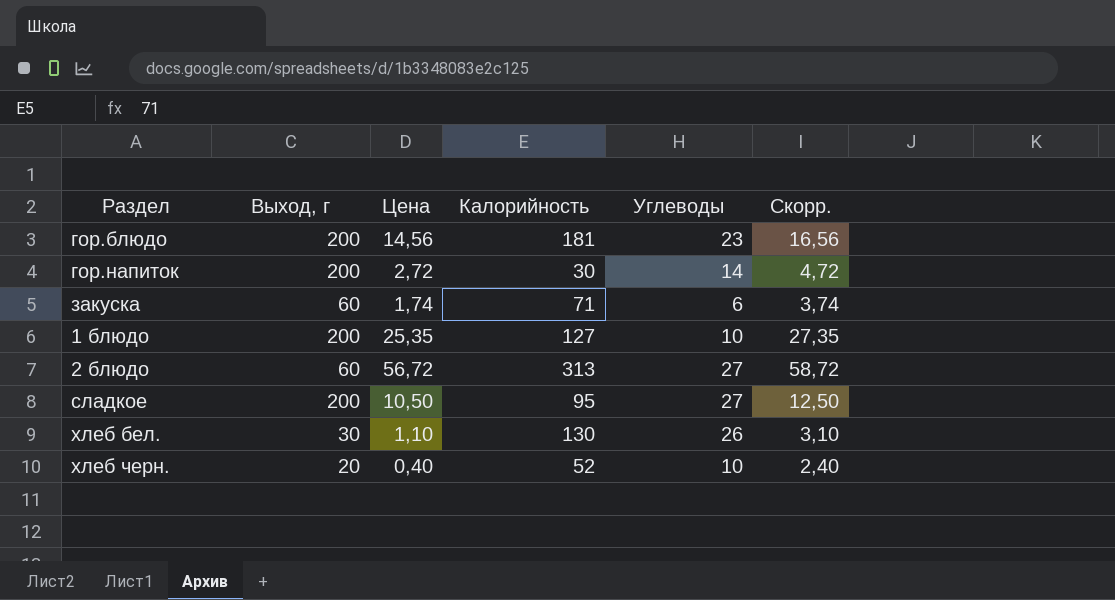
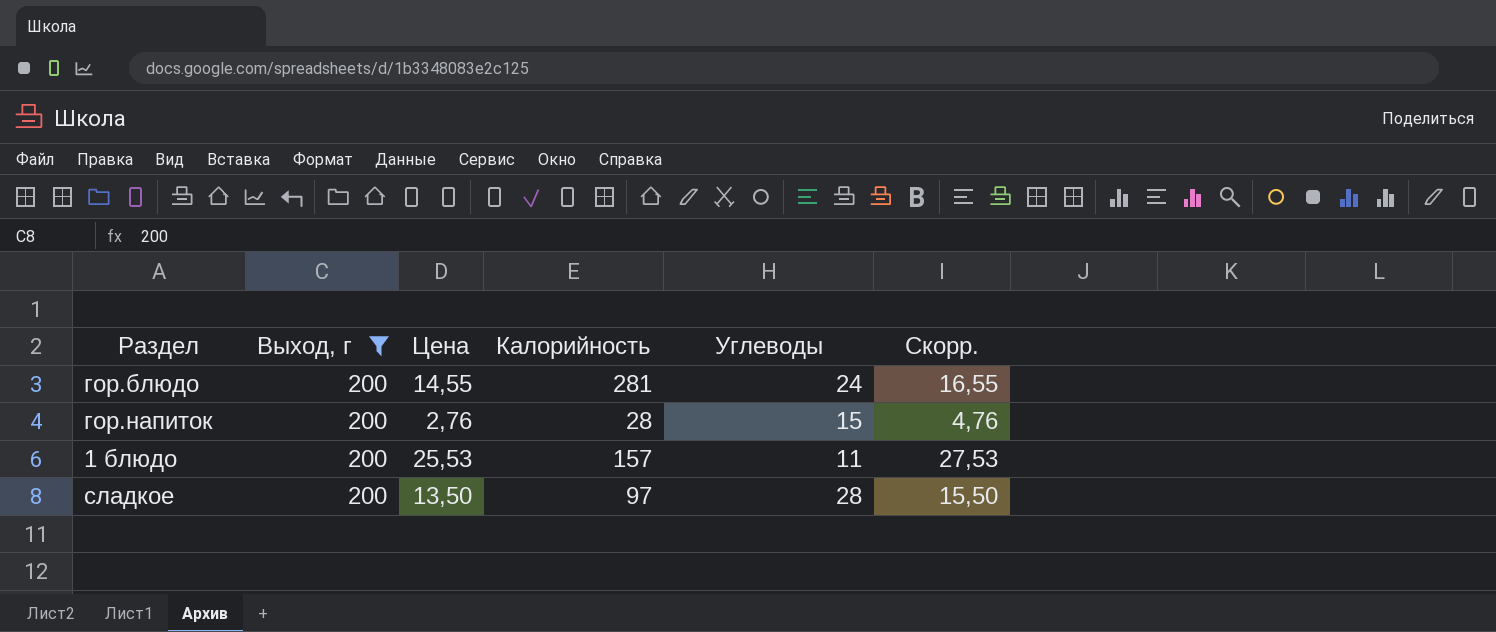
filter: none -> Выход, г = 200
гор.блюдо | Цена: 14,56 -> 14,55
гор.блюдо | Калорийность: 181 -> 281
гор.блюдо | Углеводы: 23 -> 24
гор.блюдо | Скорр.: 16,56 -> 16,55
гор.напиток | Цена: 2,72 -> 2,76
гор.напиток | Калорийность: 30 -> 28
гор.напиток | Углеводы: 14 -> 15
гор.напиток | Скорр.: 4,72 -> 4,76
1 блюдо | Цена: 25,35 -> 25,53
1 блюдо | Калорийность: 127 -> 157
1 блюдо | Углеводы: 10 -> 11
1 блюдо | Скорр.: 27,35 -> 27,53
сладкое | Цена: 10,50 -> 13,50
сладкое | Калорийность: 95 -> 97
сладкое | Углеводы: 27 -> 28
сладкое | Скорр.: 12,50 -> 15,50

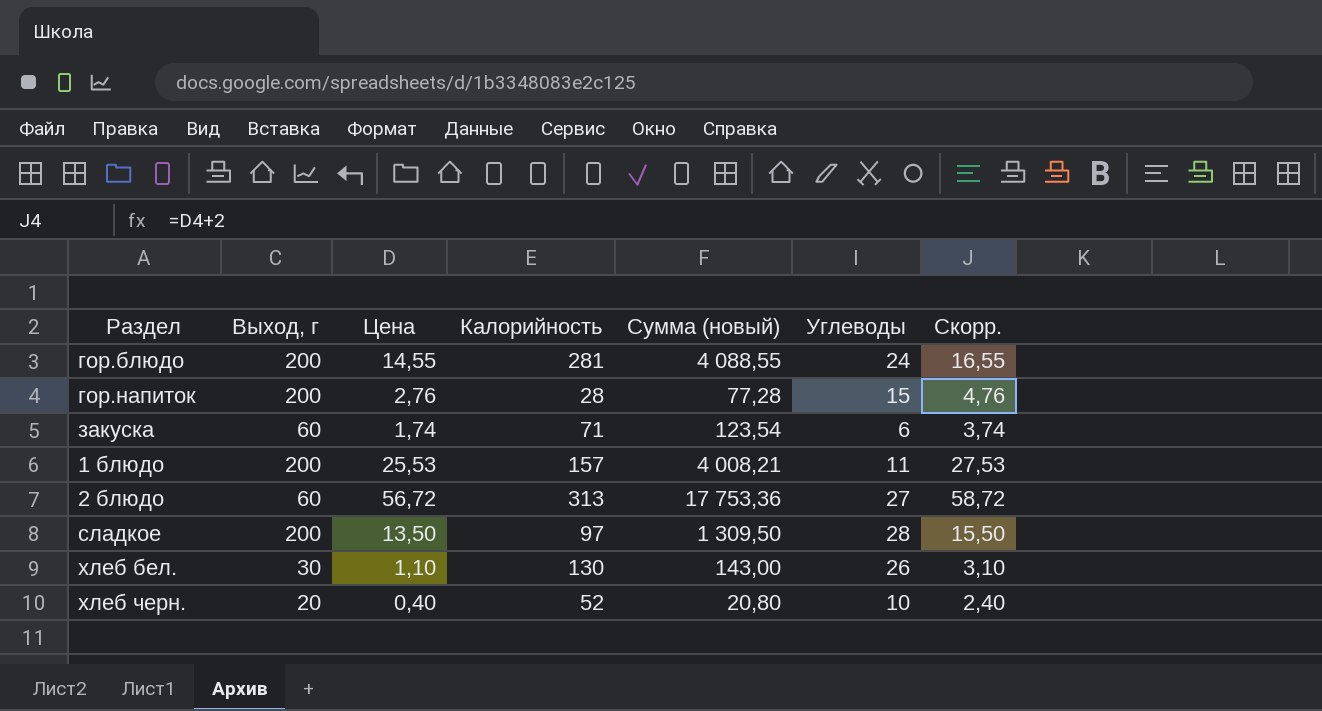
filter: Выход, г = 200 -> none
column Сумма (новый) | formula: none -> [Цена] * [Калорийность]

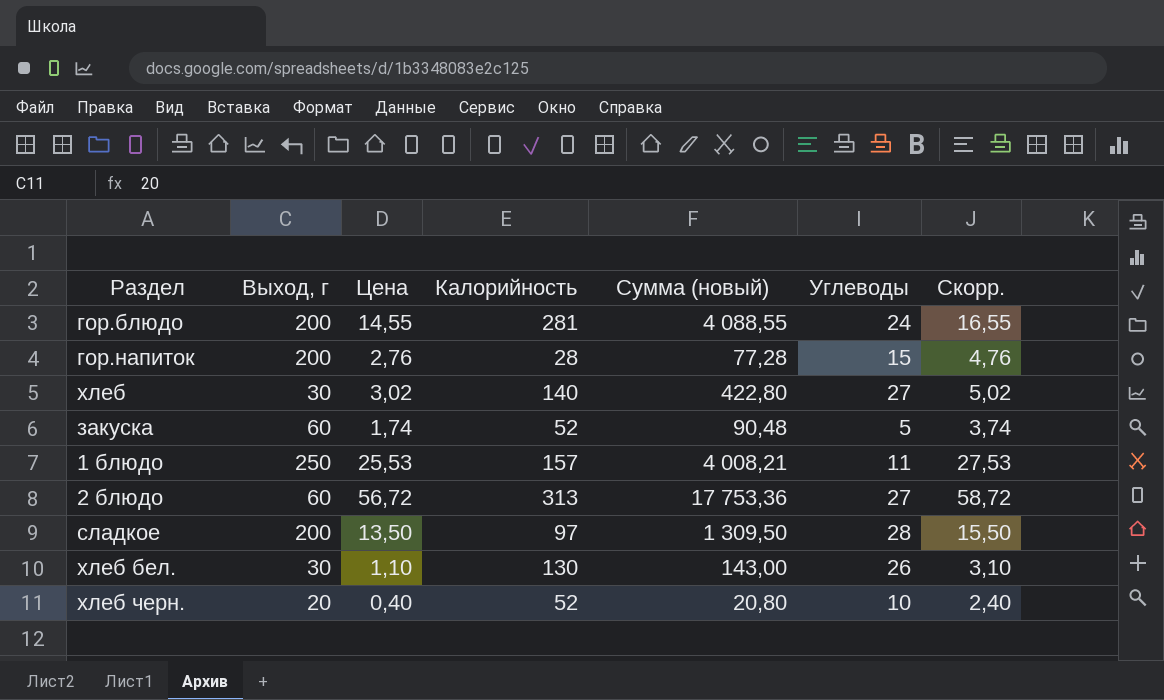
row хлеб: none -> 30 | 3,02 | 140 | 422,80 | 27 | 5,02
закуска | Калорийность: 71 -> 52
закуска | Сумма (новый): 123,54 -> 90,48
закуска | Углеводы: 6 -> 5
1 блюдо | Выход, г: 200 -> 250

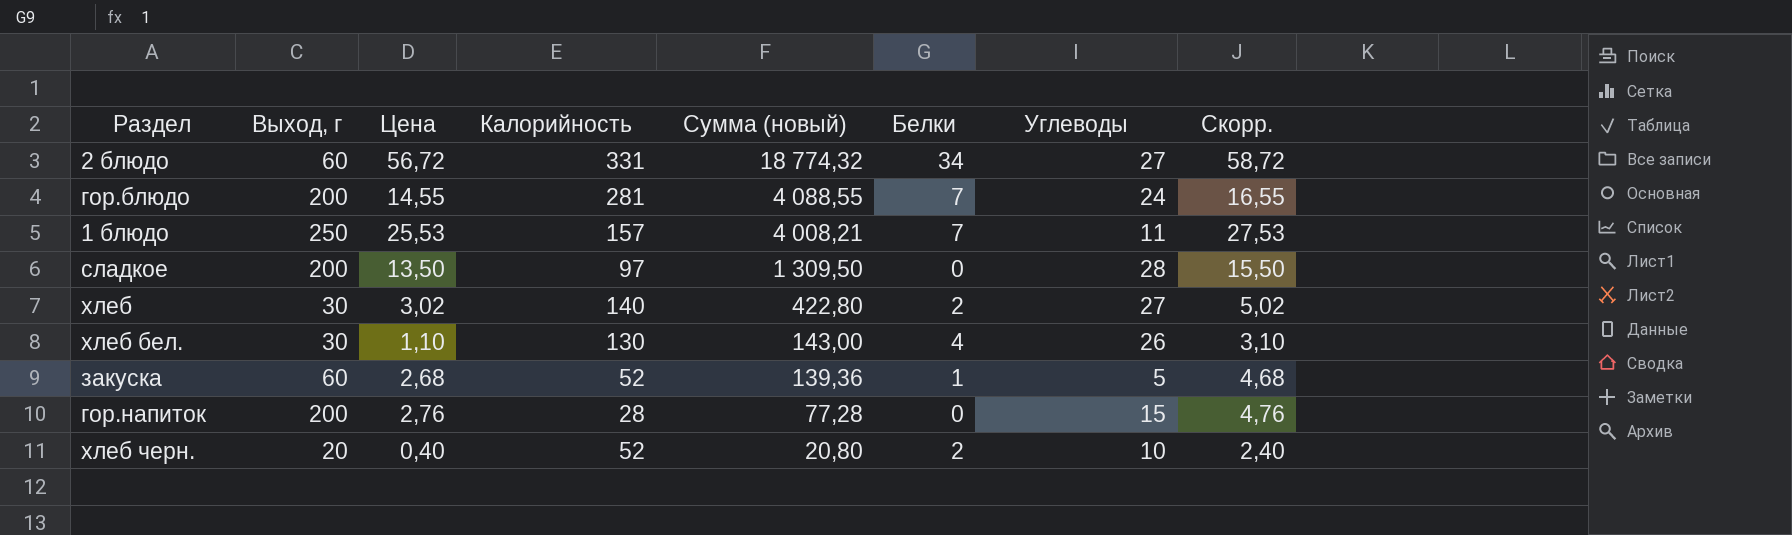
row order: none -> Сумма (новый) descending
column Белки | position: none -> 6
2 блюдо | Калорийность: 313 -> 331
2 блюдо | Сумма (новый): 17 753,36 -> 18 774,32
закуска | Цена: 1,74 -> 2,68
закуска | Сумма (новый): 90,48 -> 139,36
закуска | Скорр.: 3,74 -> 4,68

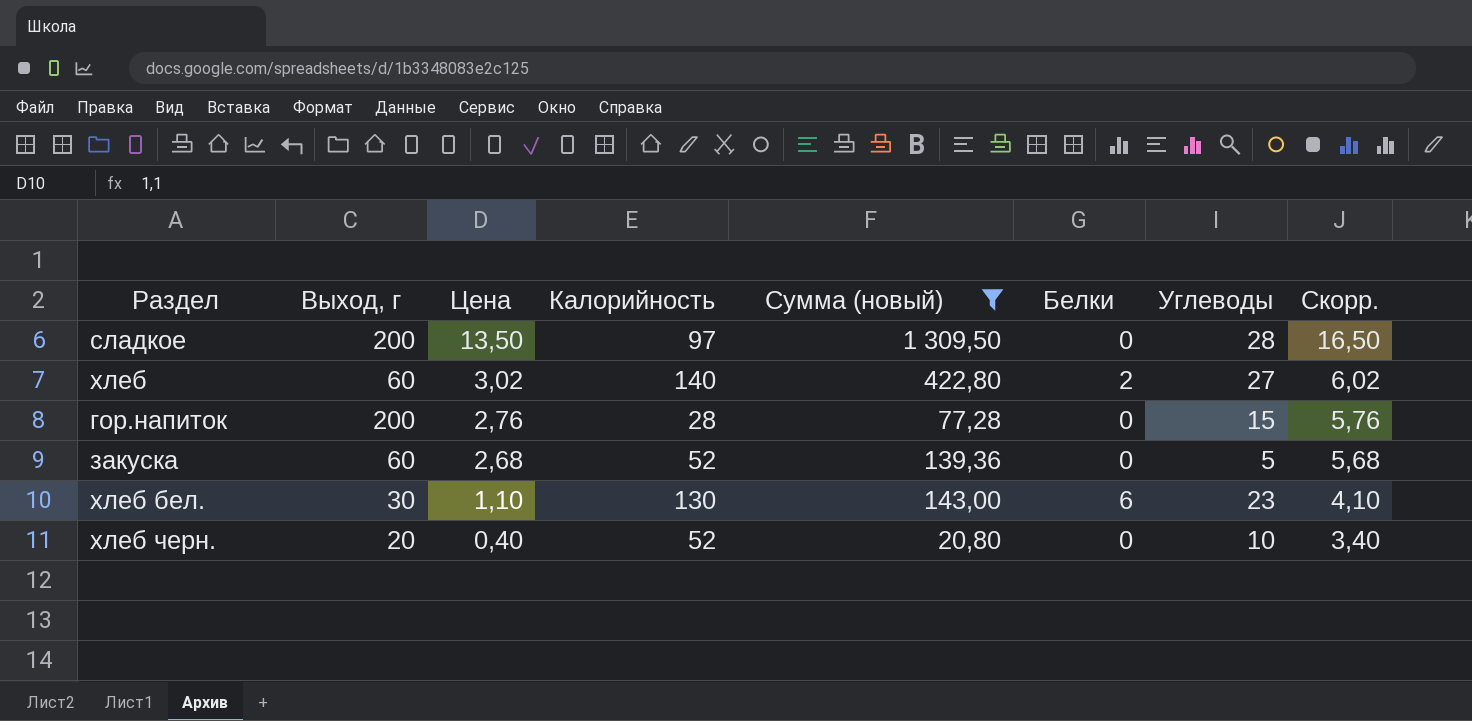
filter: none -> Сумма (новый) <= 1 309,50
row order: Сумма (новый) descending -> Цена descending
column Скорр. | formula: [Цена] + 2 -> [Цена] + 3
хлеб | Выход, г: 30 -> 60
закуска | Белки: 1 -> 0
хлеб бел. | Белки: 4 -> 6
хлеб бел. | Углеводы: 26 -> 23
хлеб черн. | Белки: 2 -> 0

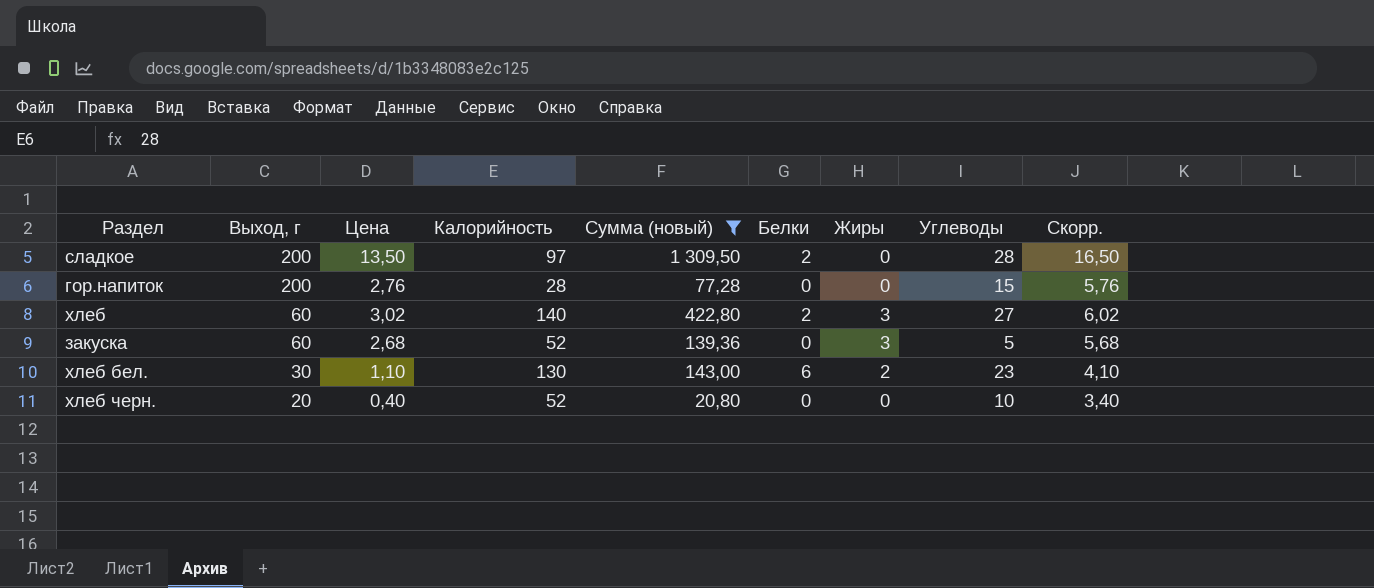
row order: Цена descending -> Выход, г descending
column Жиры | position: none -> 7
сладкое | Белки: 0 -> 2

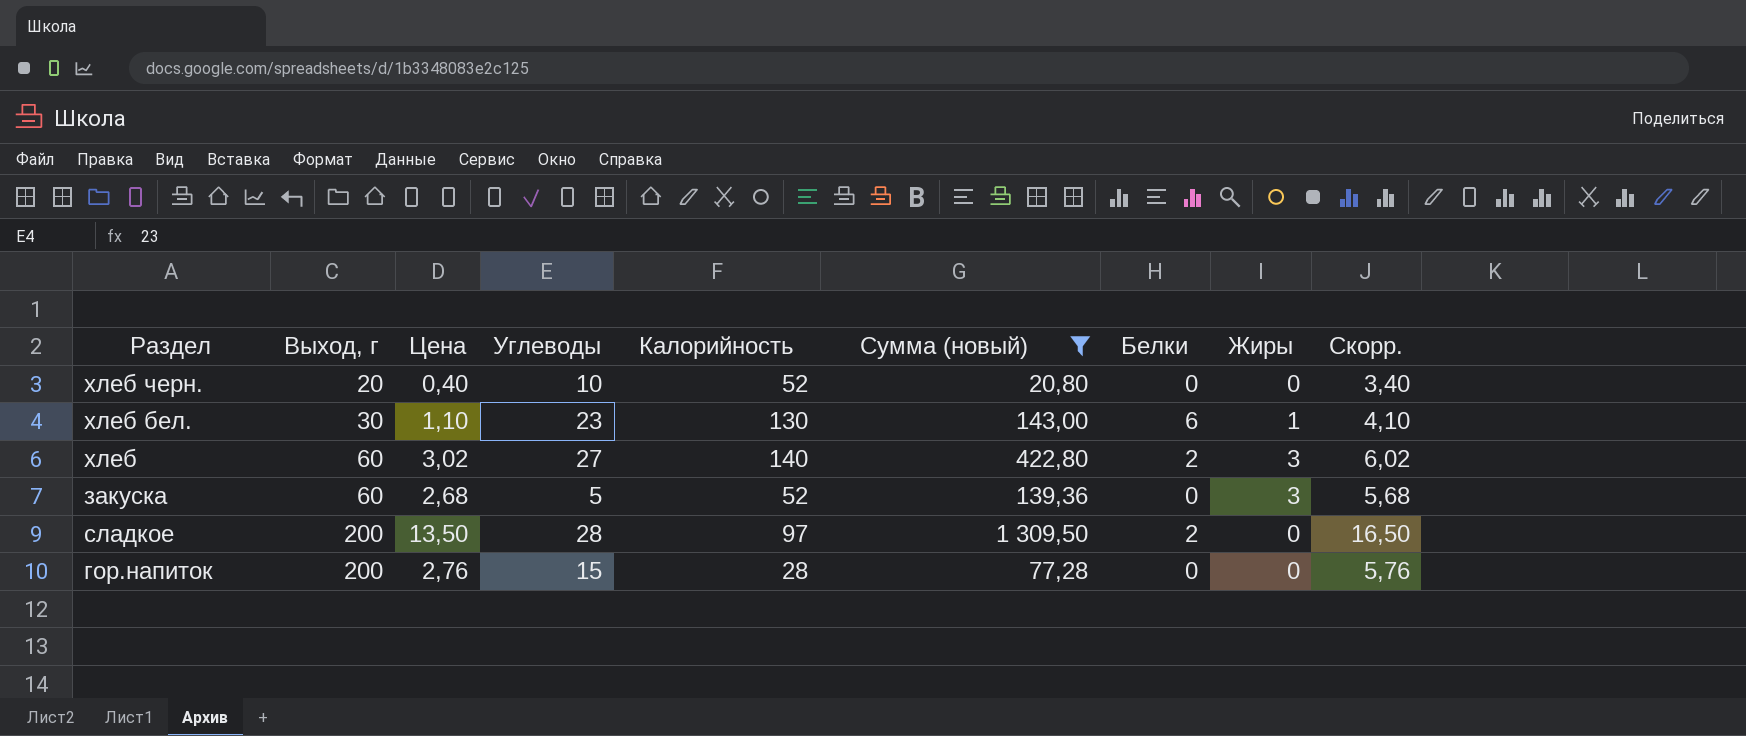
row order: Выход, г descending -> Выход, г ascending
column Углеводы | position: 8 -> 4
хлеб бел. | Жиры: 2 -> 1

